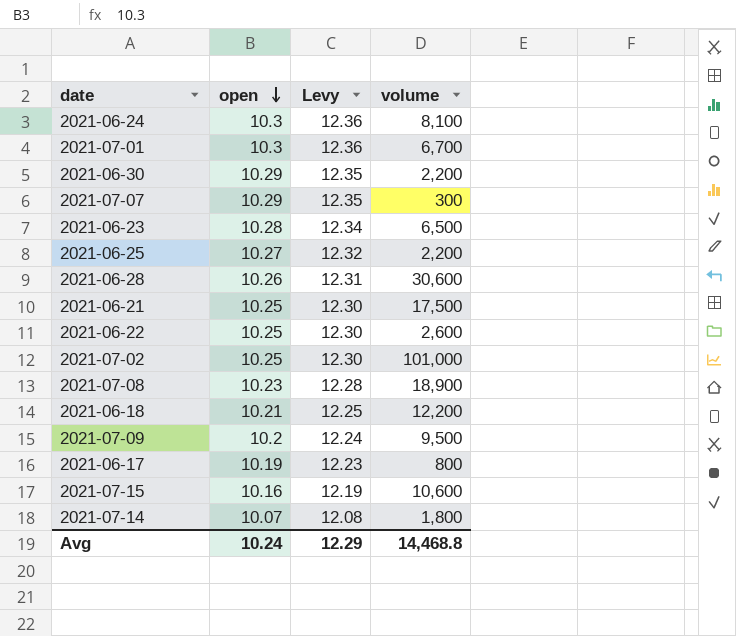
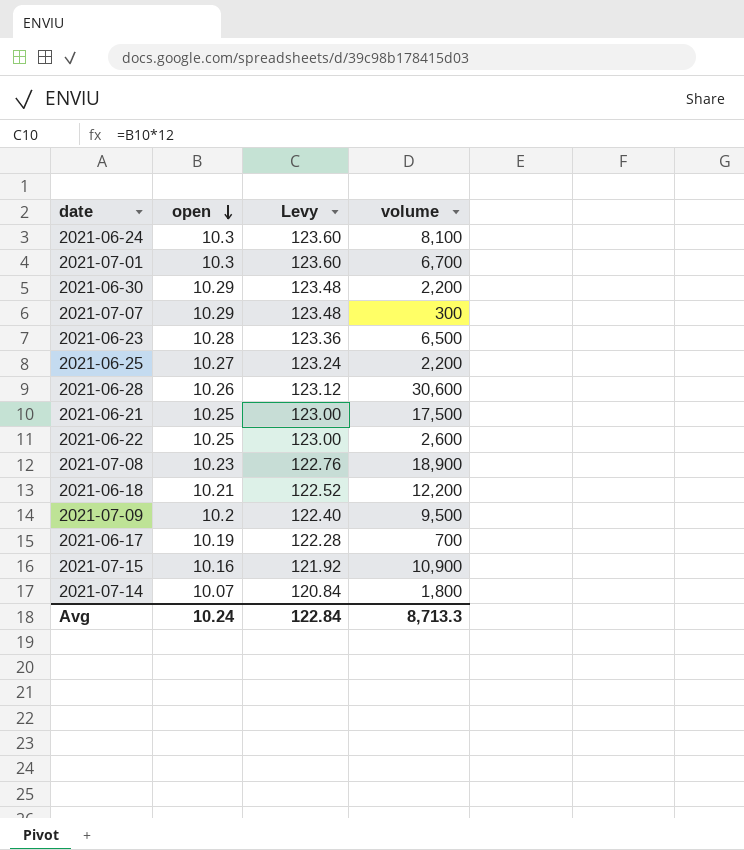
column Levy | formula: [open] * 1.2 -> [open] * 12
row 2021-07-02: 10.25 | 12.30 | 101,000 -> none
2021-06-17 | volume: 800 -> 700
2021-07-15 | volume: 10,600 -> 10,900
Avg | Levy: 12.29 -> 122.84
Avg | volume: 14,468.8 -> 8,713.3

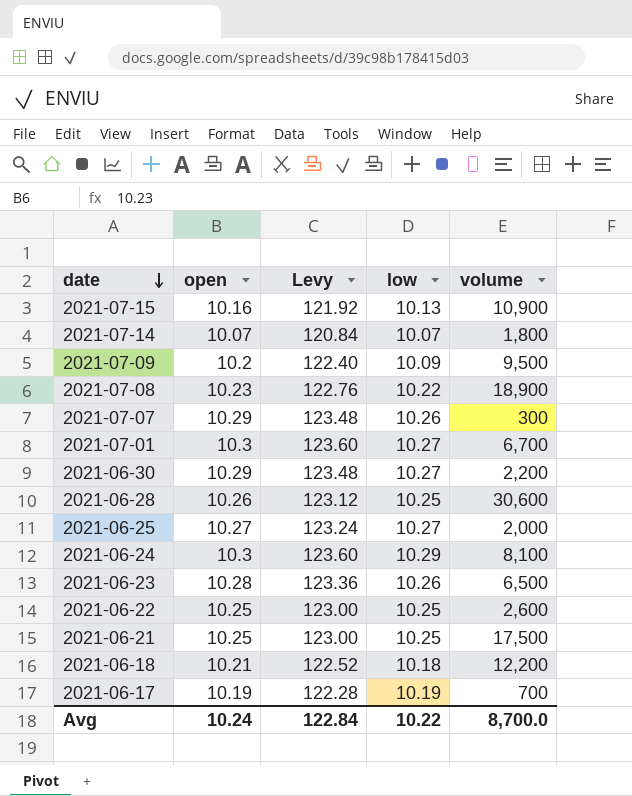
row order: open descending -> date descending
column low | position: none -> 4
2021-06-25 | volume: 2,200 -> 2,000
Avg | volume: 8,713.3 -> 8,700.0

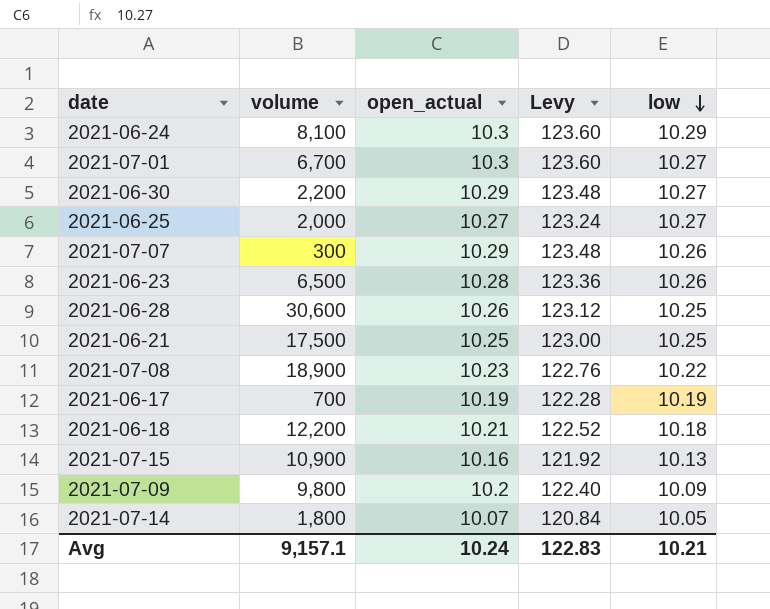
row order: date descending -> low descending
column volume | position: 5 -> 2
column name: open -> open_actual
row 2021-06-22: 10.25 | 123.00 | 10.25 | 2,600 -> none
2021-07-09 | volume: 9,500 -> 9,800
2021-07-14 | low: 10.07 -> 10.05
Avg | volume: 8,700.0 -> 9,157.1
Avg | Levy: 122.84 -> 122.83
Avg | low: 10.22 -> 10.21

